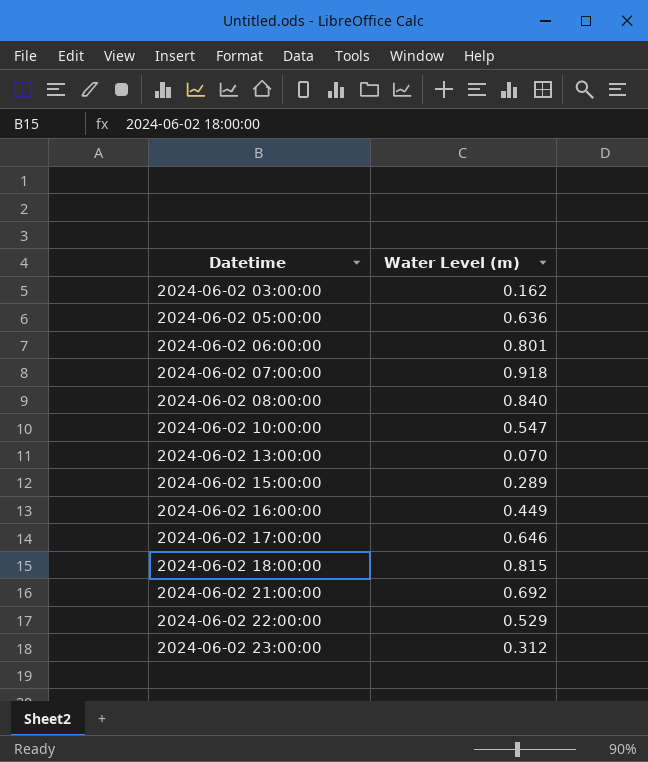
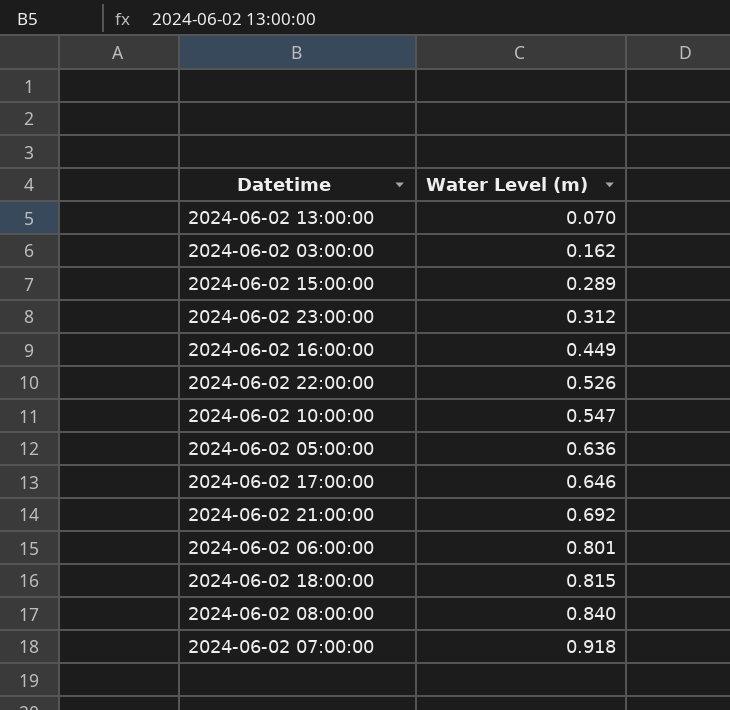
row order: Datetime ascending -> Water Level (m) ascending
2024-06-02 22:00:00 | Water Level (m): 0.529 -> 0.526

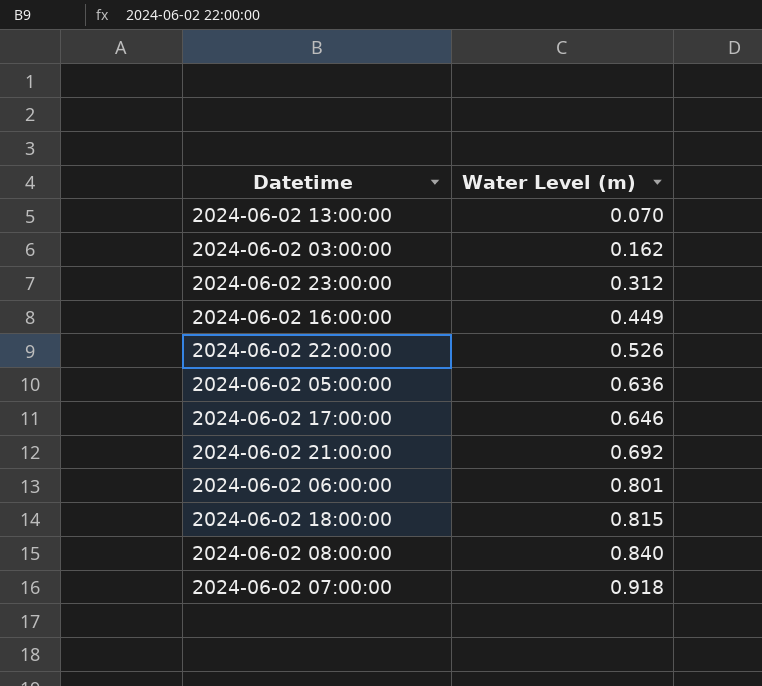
row 2024-06-02 15:00:00: 0.289 -> none
row 2024-06-02 10:00:00: 0.547 -> none

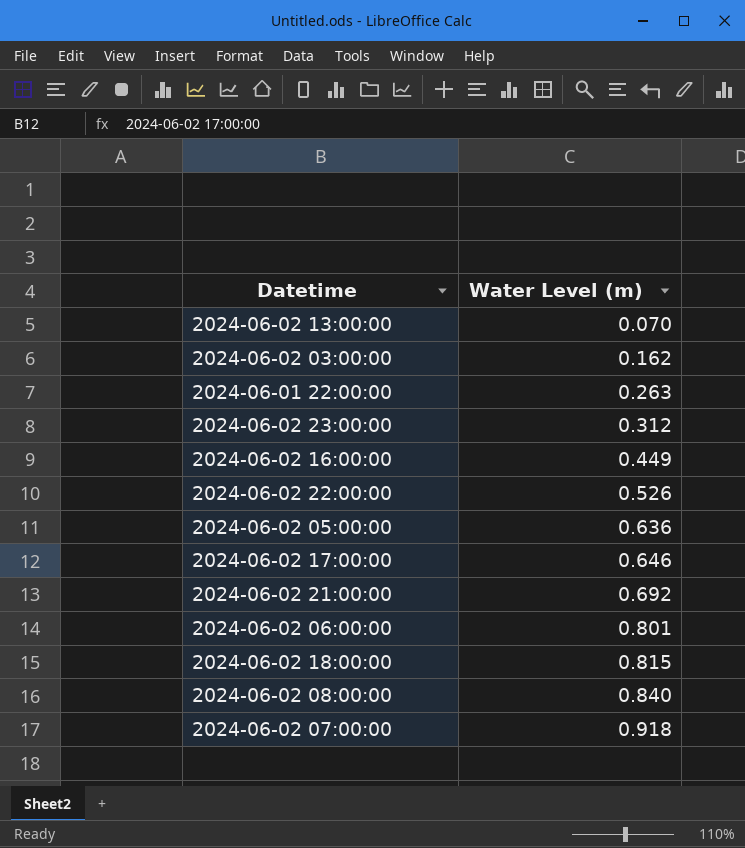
row 2024-06-01 22:00:00: none -> 0.263

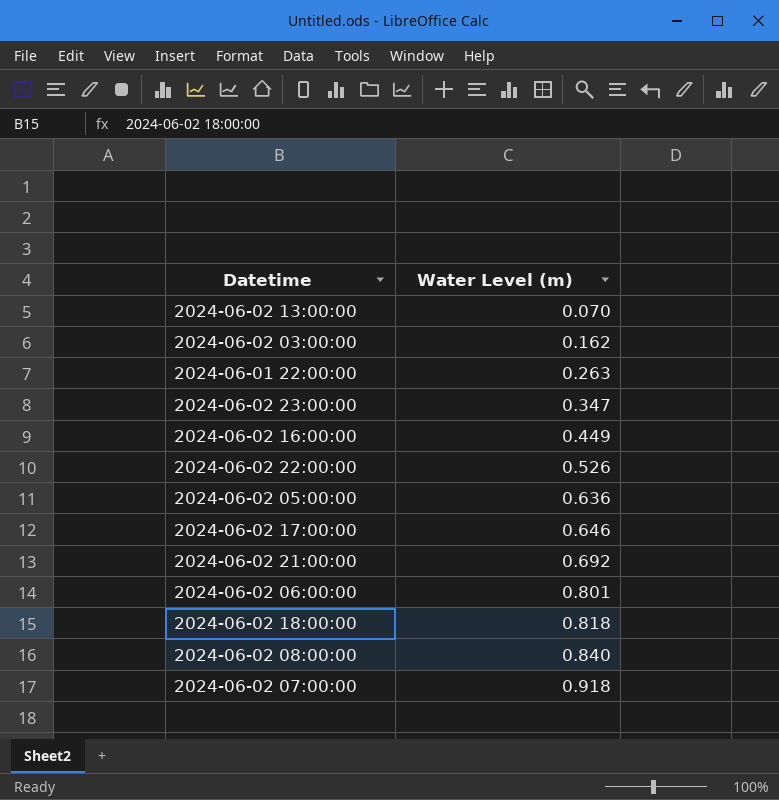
2024-06-02 23:00:00 | Water Level (m): 0.312 -> 0.347
2024-06-02 18:00:00 | Water Level (m): 0.815 -> 0.818

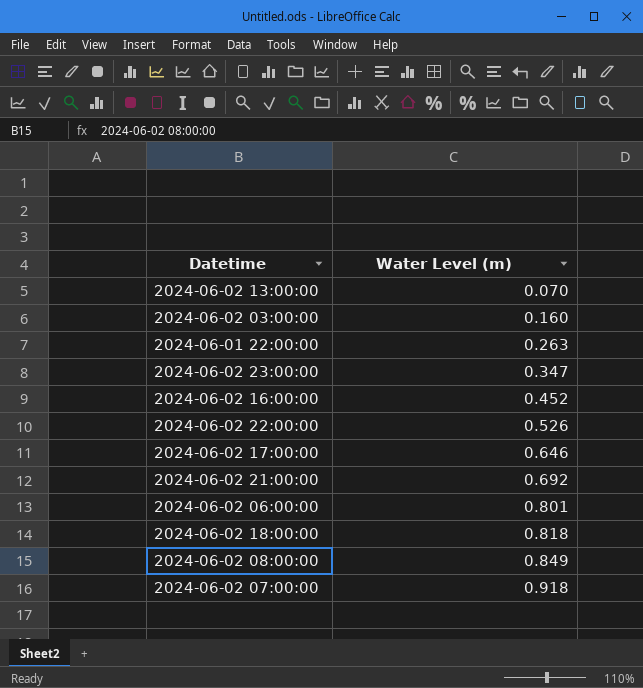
row 2024-06-02 05:00:00: 0.636 -> none
2024-06-02 03:00:00 | Water Level (m): 0.162 -> 0.160
2024-06-02 16:00:00 | Water Level (m): 0.449 -> 0.452
2024-06-02 08:00:00 | Water Level (m): 0.840 -> 0.849

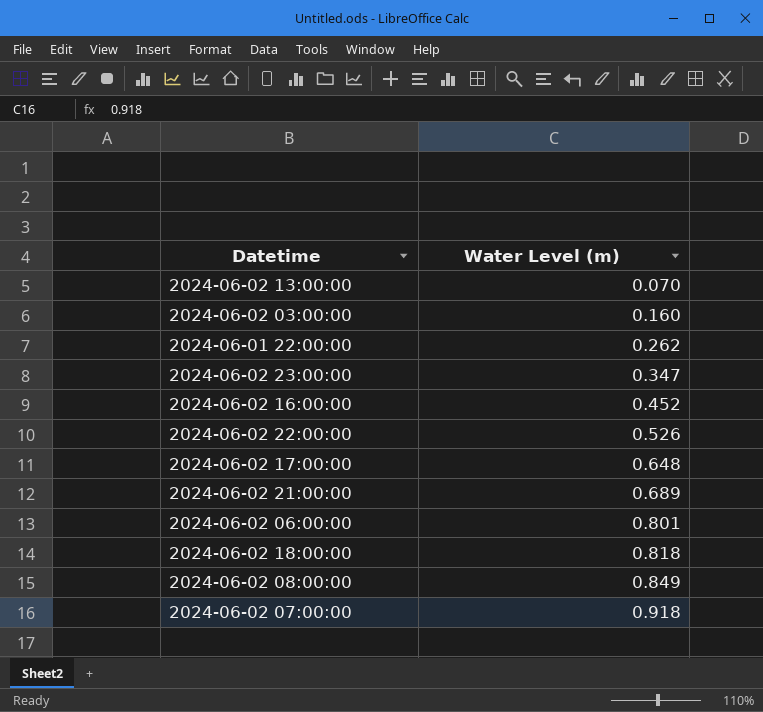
2024-06-01 22:00:00 | Water Level (m): 0.263 -> 0.262
2024-06-02 17:00:00 | Water Level (m): 0.646 -> 0.648
2024-06-02 21:00:00 | Water Level (m): 0.692 -> 0.689

